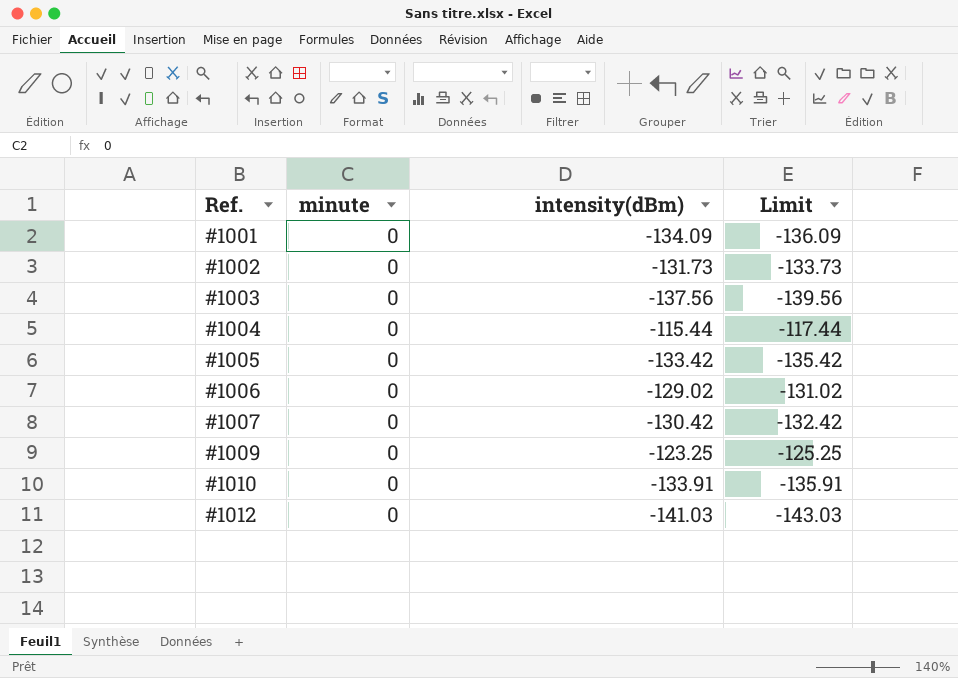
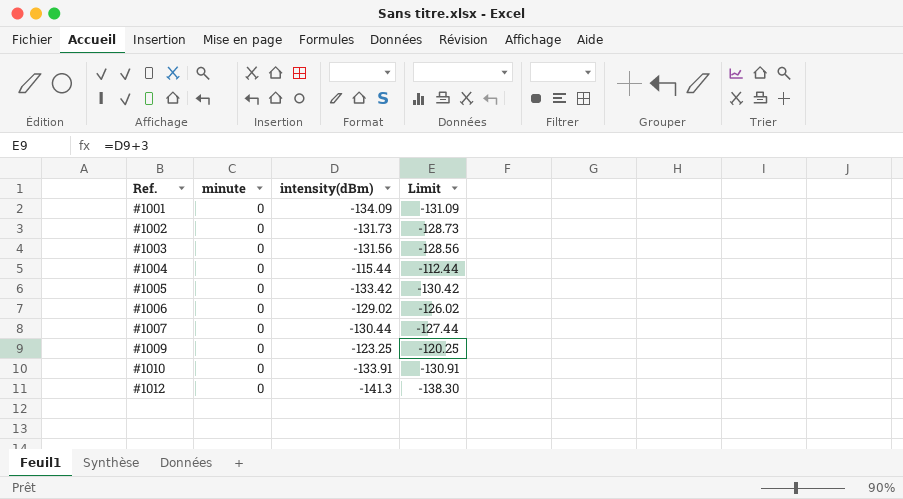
column Limit | formula: [intensity(dBm)] - 2 -> [intensity(dBm)] + 3
#1003 | intensity(dBm): -137.56 -> -131.56
#1007 | intensity(dBm): -130.42 -> -130.44
#1012 | intensity(dBm): -141.03 -> -141.3

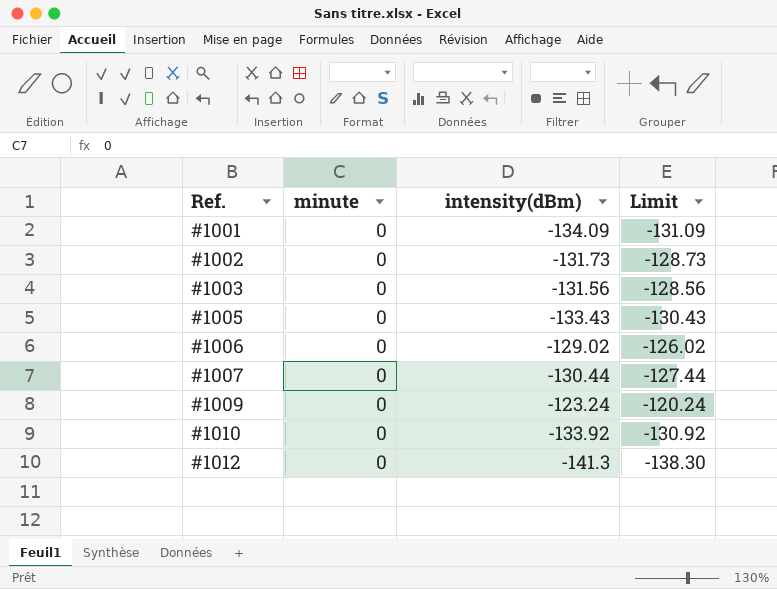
row #1004: 0 | -115.44 | -112.44 -> none
#1005 | intensity(dBm): -133.42 -> -133.43
#1005 | Limit: -130.42 -> -130.43
#1009 | intensity(dBm): -123.25 -> -123.24
#1009 | Limit: -120.25 -> -120.24
#1010 | intensity(dBm): -133.91 -> -133.92
#1010 | Limit: -130.91 -> -130.92

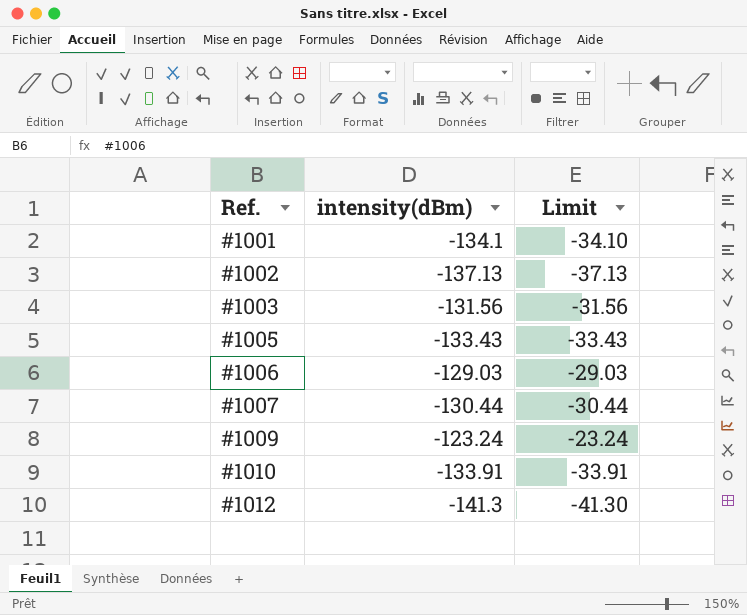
column minute | position: 2 -> none
column Limit | formula: [intensity(dBm)] + 3 -> [intensity(dBm)] + 100
#1001 | intensity(dBm): -134.09 -> -134.1
#1002 | intensity(dBm): -131.73 -> -137.13
#1006 | intensity(dBm): -129.02 -> -129.03
#1010 | intensity(dBm): -133.92 -> -133.91

